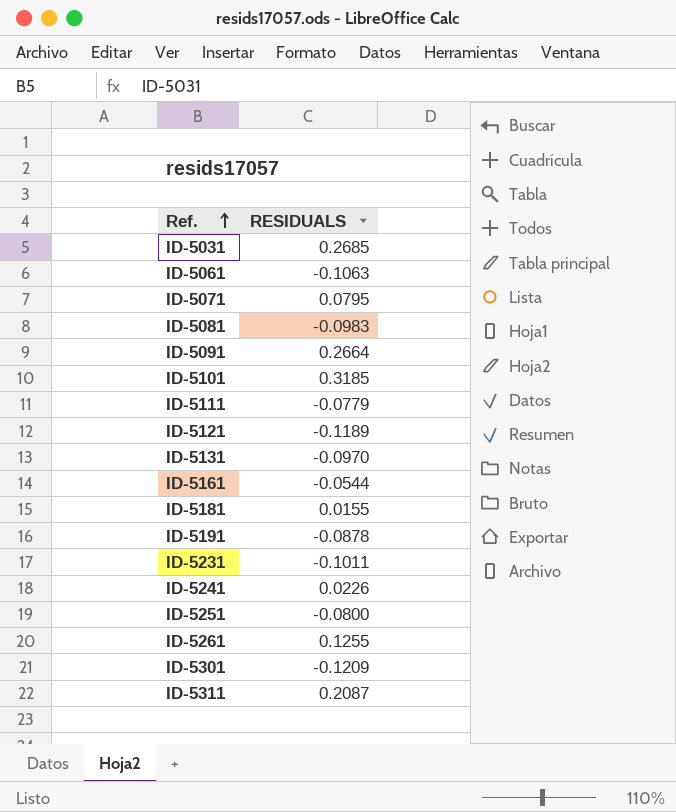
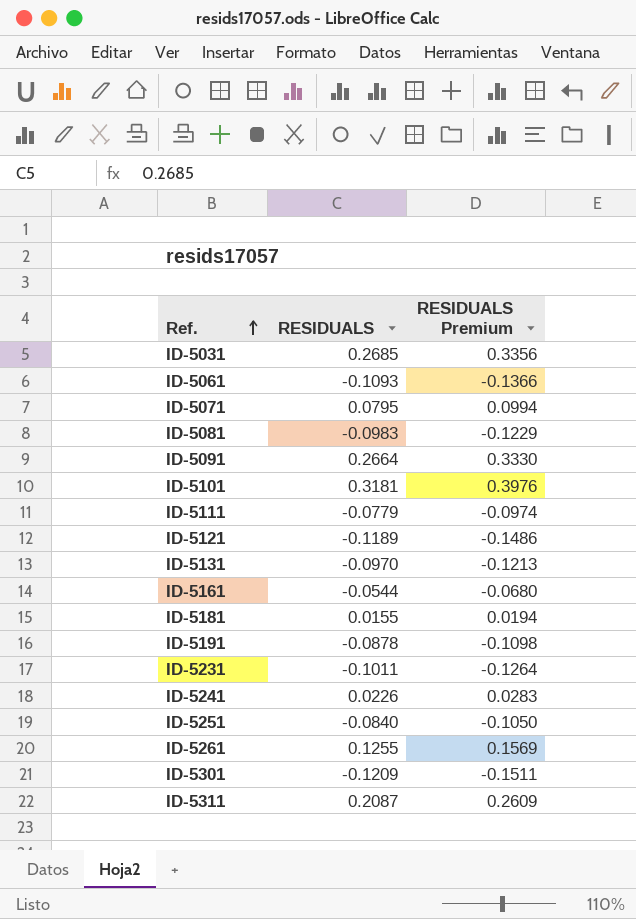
column RESIDUALS Premium | formula: none -> [RESIDUALS] * 1.25
ID-5061 | RESIDUALS: -0.1063 -> -0.1093
ID-5101 | RESIDUALS: 0.3185 -> 0.3181
ID-5251 | RESIDUALS: -0.0800 -> -0.0840

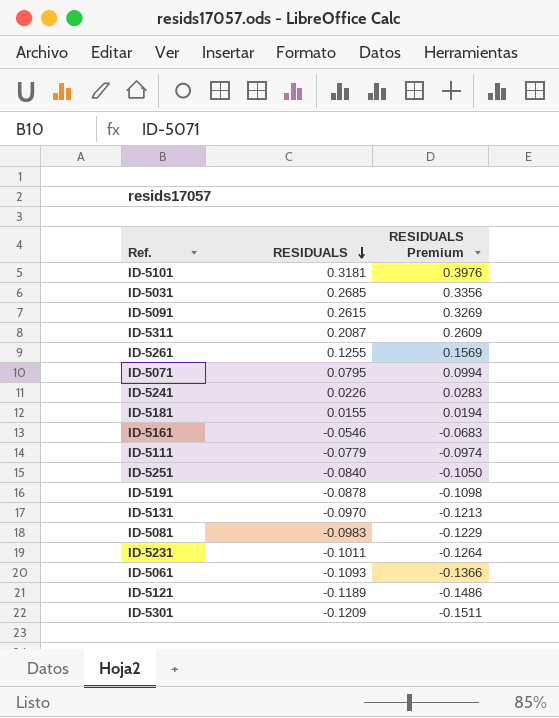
row order: Ref. ascending -> RESIDUALS descending
ID-5091 | RESIDUALS: 0.2664 -> 0.2615
ID-5091 | RESIDUALS Premium: 0.3330 -> 0.3269
ID-5161 | RESIDUALS: -0.0544 -> -0.0546
ID-5161 | RESIDUALS Premium: -0.0680 -> -0.0683

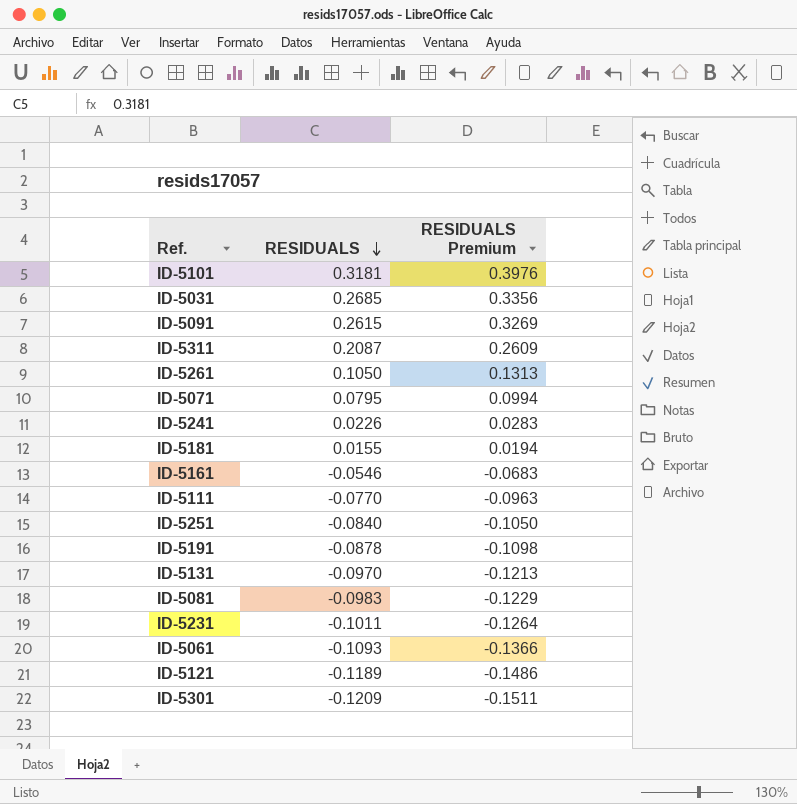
ID-5261 | RESIDUALS: 0.1255 -> 0.1050
ID-5261 | RESIDUALS Premium: 0.1569 -> 0.1313
ID-5111 | RESIDUALS: -0.0779 -> -0.0770
ID-5111 | RESIDUALS Premium: -0.0974 -> -0.0963

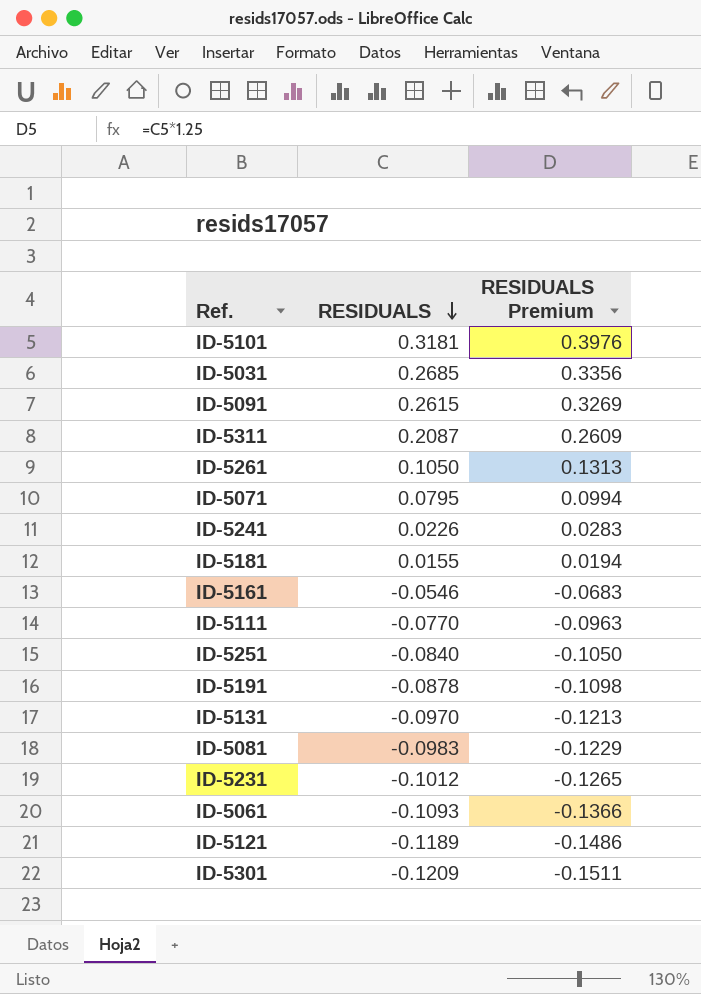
ID-5231 | RESIDUALS: -0.1011 -> -0.1012
ID-5231 | RESIDUALS Premium: -0.1264 -> -0.1265

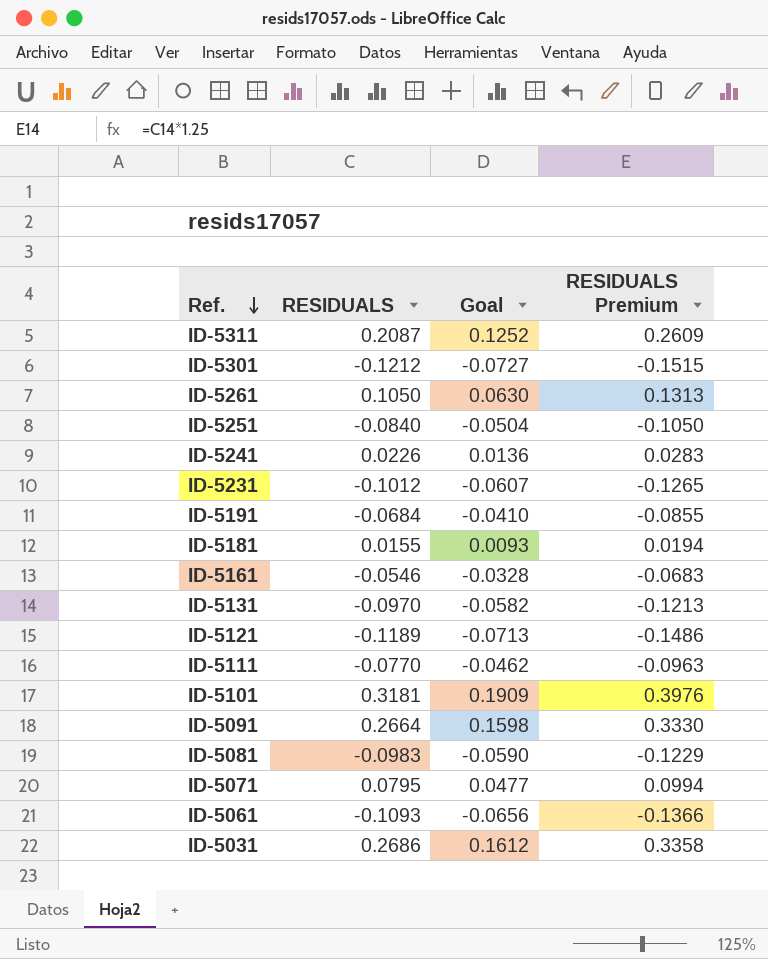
row order: RESIDUALS descending -> Ref. descending
column Goal | formula: none -> [RESIDUALS] * 0.6
ID-5301 | RESIDUALS: -0.1209 -> -0.1212
ID-5301 | RESIDUALS Premium: -0.1511 -> -0.1515
ID-5191 | RESIDUALS: -0.0878 -> -0.0684
ID-5191 | RESIDUALS Premium: -0.1098 -> -0.0855
ID-5091 | RESIDUALS: 0.2615 -> 0.2664
ID-5091 | RESIDUALS Premium: 0.3269 -> 0.3330
ID-5031 | RESIDUALS: 0.2685 -> 0.2686
ID-5031 | RESIDUALS Premium: 0.3356 -> 0.3358

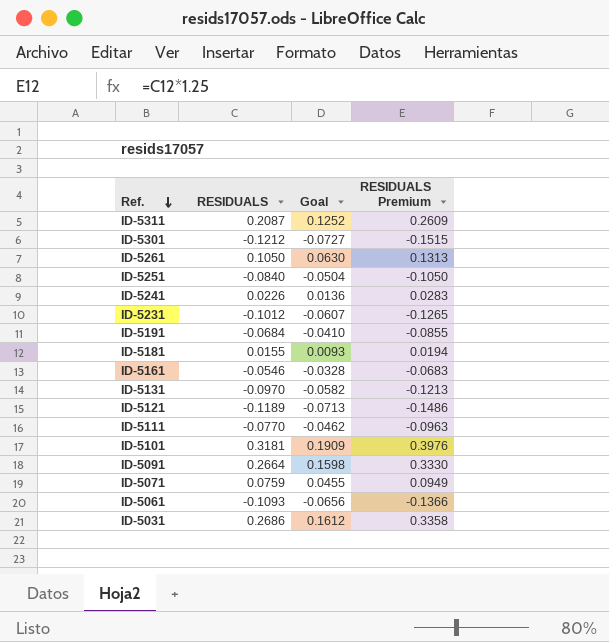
row ID-5081: -0.0983 | -0.0590 | -0.1229 -> none
ID-5071 | RESIDUALS: 0.0795 -> 0.0759
ID-5071 | Goal: 0.0477 -> 0.0455
ID-5071 | RESIDUALS Premium: 0.0994 -> 0.0949

